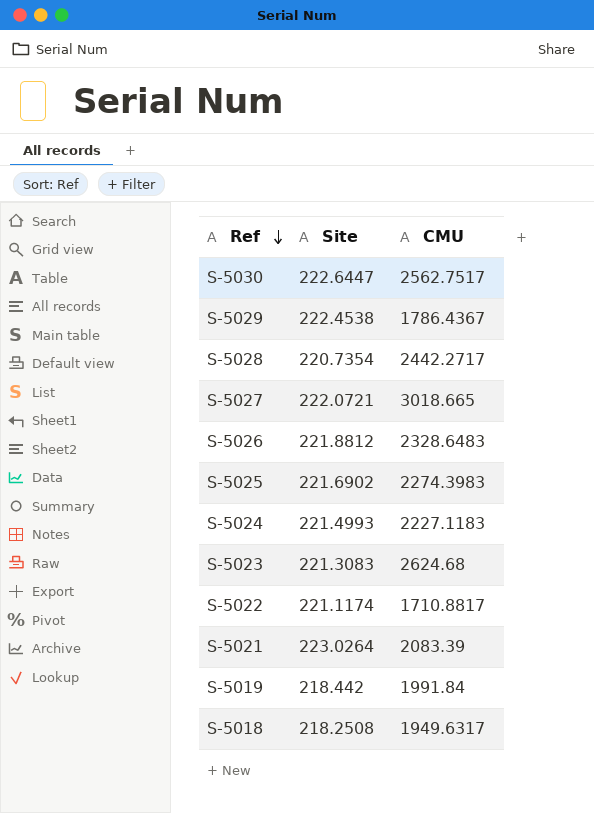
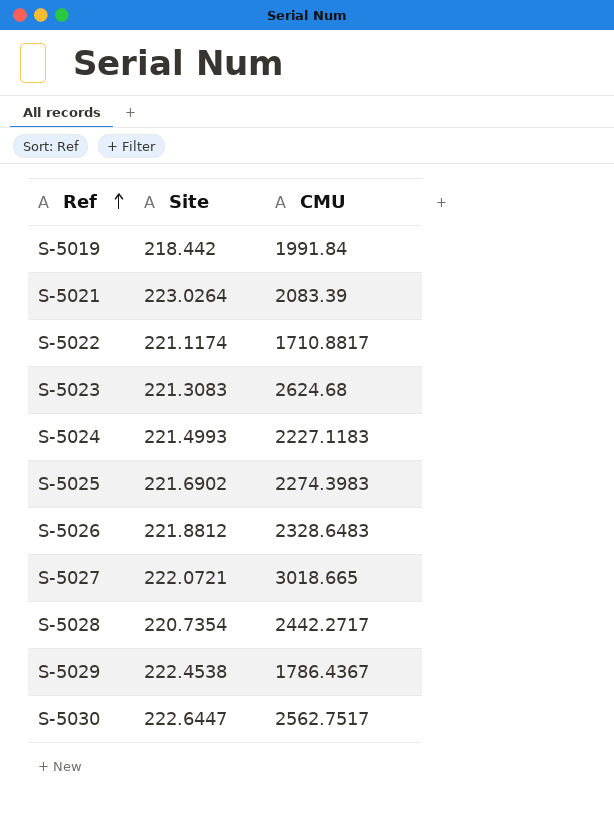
row order: Ref descending -> Ref ascending
row S-5018: 218.2508 | 1949.6317 -> none

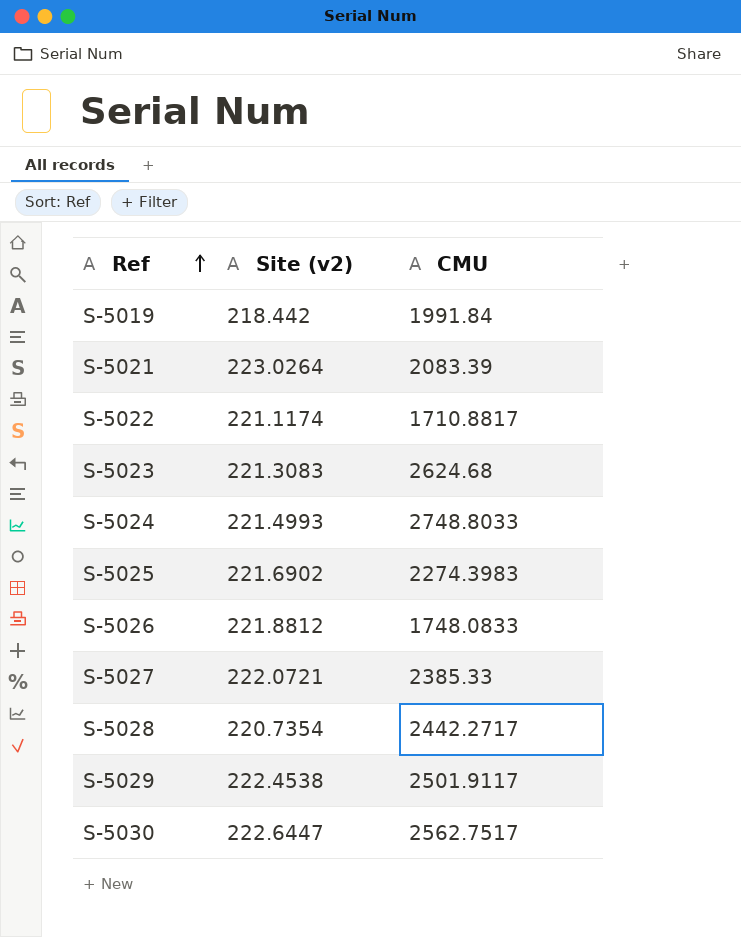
column name: Site -> Site (v2)
S-5024 | CMU: 2227.1183 -> 2748.8033
S-5026 | CMU: 2328.6483 -> 1748.0833
S-5027 | CMU: 3018.665 -> 2385.33
S-5029 | CMU: 1786.4367 -> 2501.9117

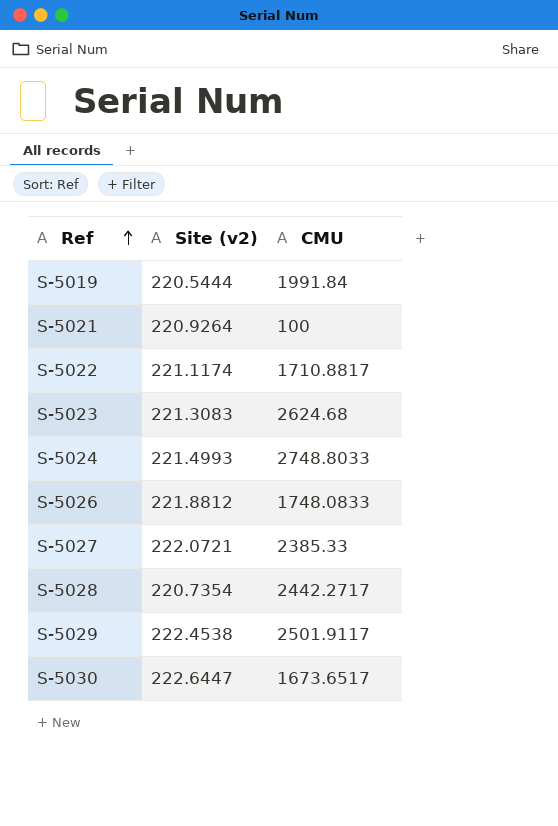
row S-5025: 221.6902 | 2274.3983 -> none
S-5019 | Site (v2): 218.442 -> 220.5444
S-5021 | Site (v2): 223.0264 -> 220.9264
S-5021 | CMU: 2083.39 -> 100
S-5030 | CMU: 2562.7517 -> 1673.6517

